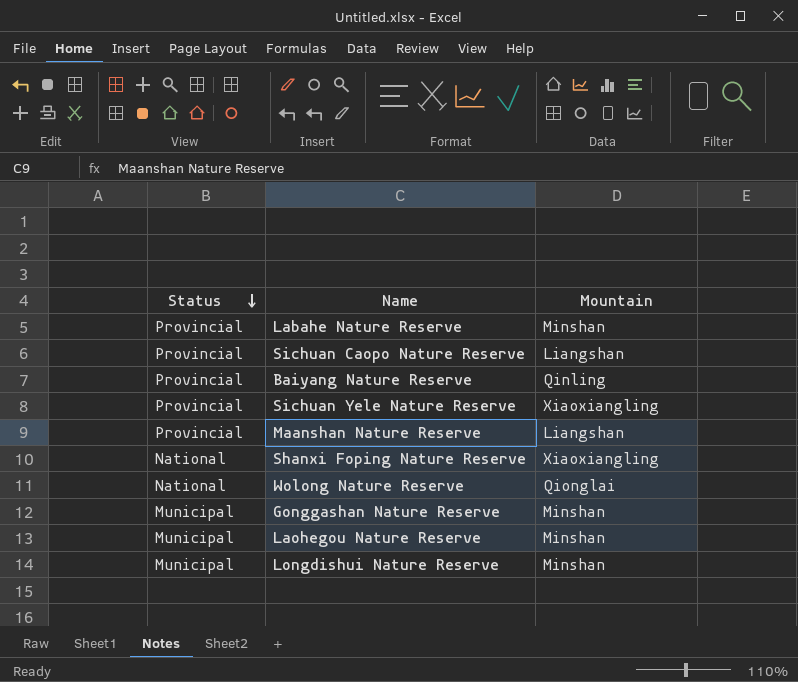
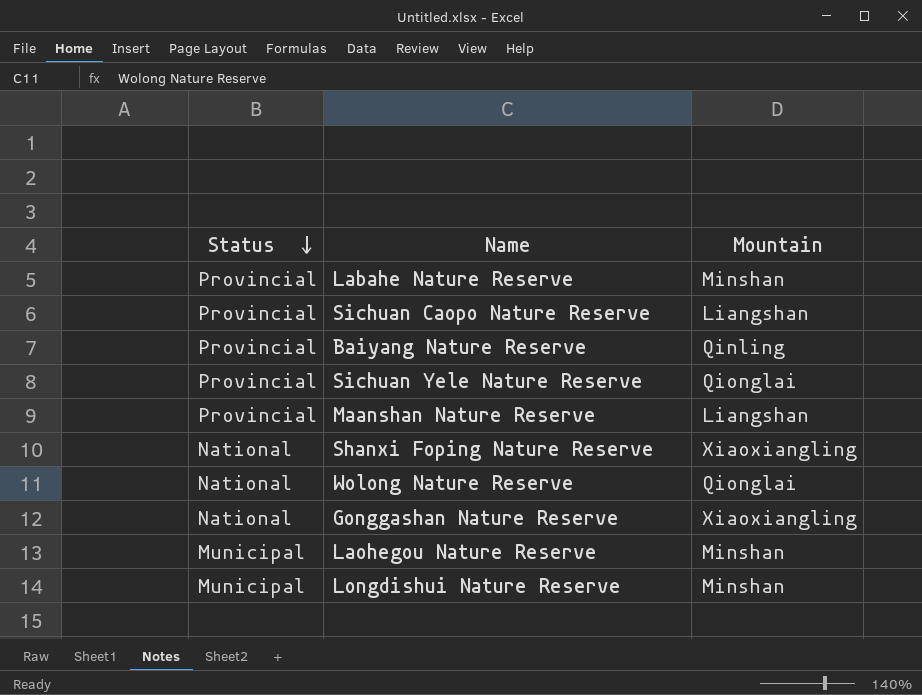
Sichuan Yele Nature Reserve | Mountain: Xiaoxiangling -> Qionglai
Gonggashan Nature Reserve | Status: Municipal -> National
Gonggashan Nature Reserve | Mountain: Minshan -> Xiaoxiangling

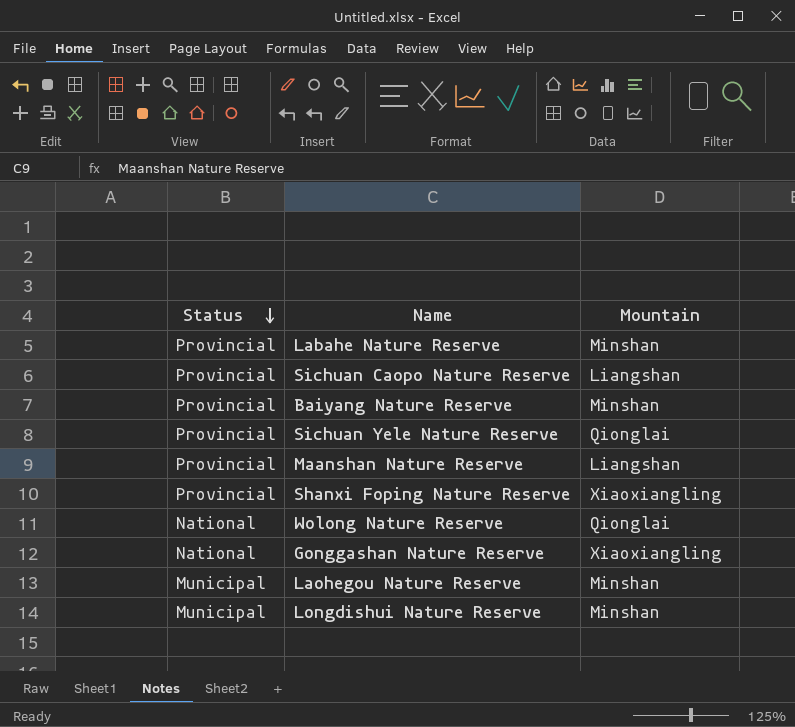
Baiyang Nature Reserve | Mountain: Qinling -> Minshan
Shanxi Foping Nature Reserve | Status: National -> Provincial

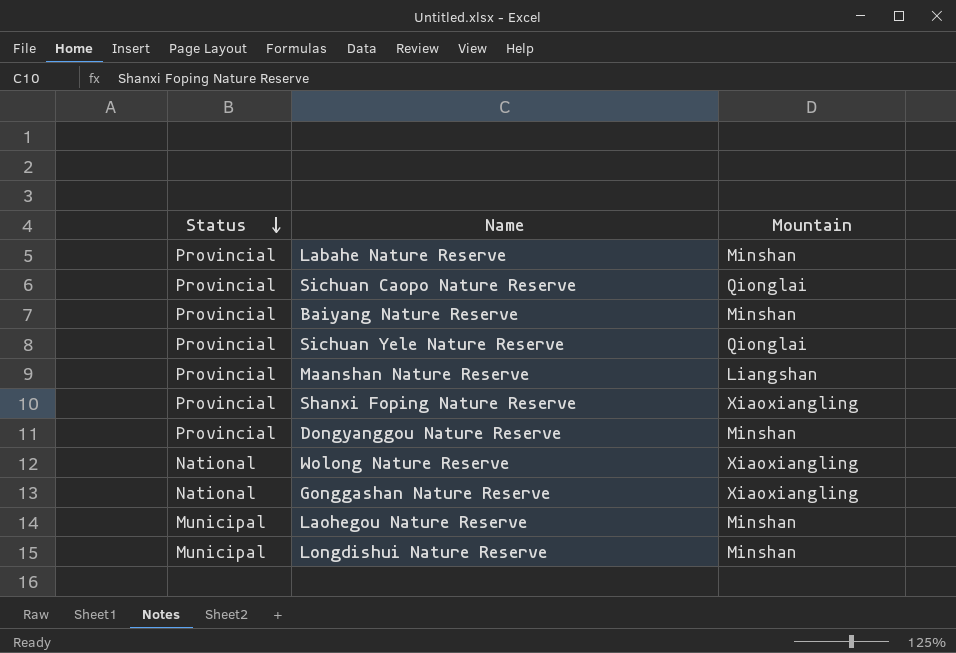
Sichuan Caopo Nature Reserve | Mountain: Liangshan -> Qionglai
row Dongyanggou Nature Reserve: none -> Provincial | Minshan
Wolong Nature Reserve | Mountain: Qionglai -> Xiaoxiangling

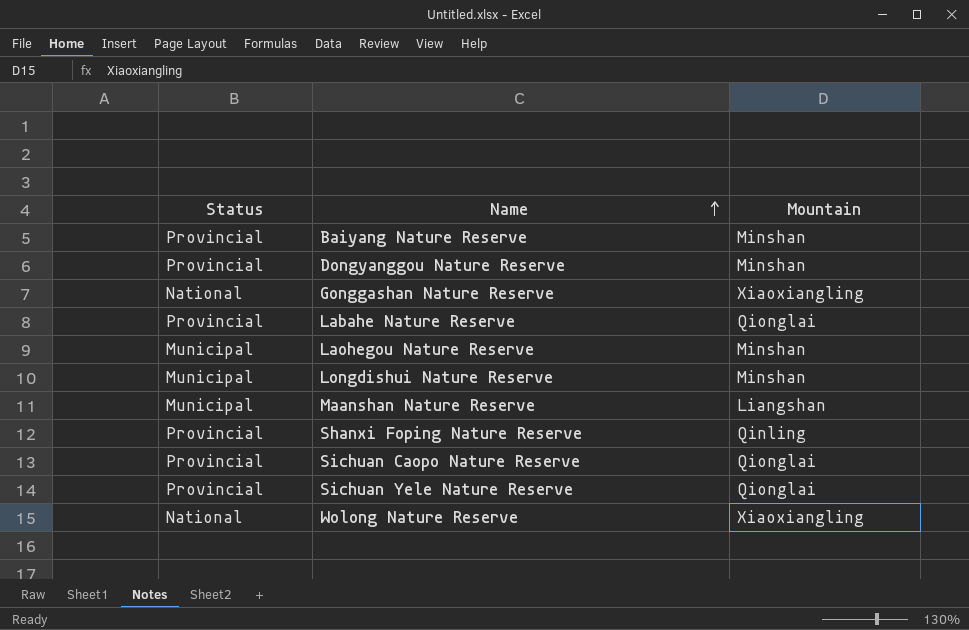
row order: Status descending -> Name ascending
Labahe Nature Reserve | Mountain: Minshan -> Qionglai
Maanshan Nature Reserve | Status: Provincial -> Municipal
Shanxi Foping Nature Reserve | Mountain: Xiaoxiangling -> Qinling

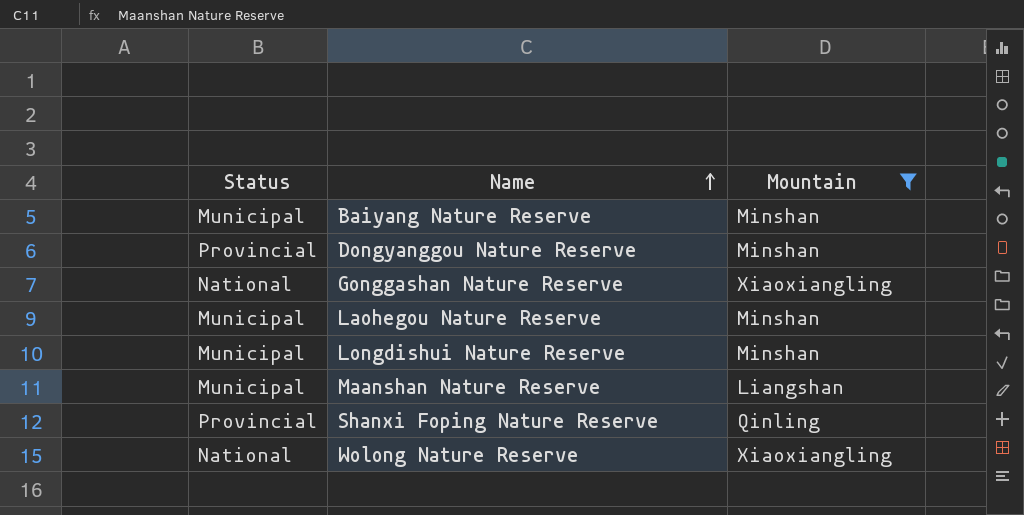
filter: none -> Mountain != Qionglai
Baiyang Nature Reserve | Status: Provincial -> Municipal

